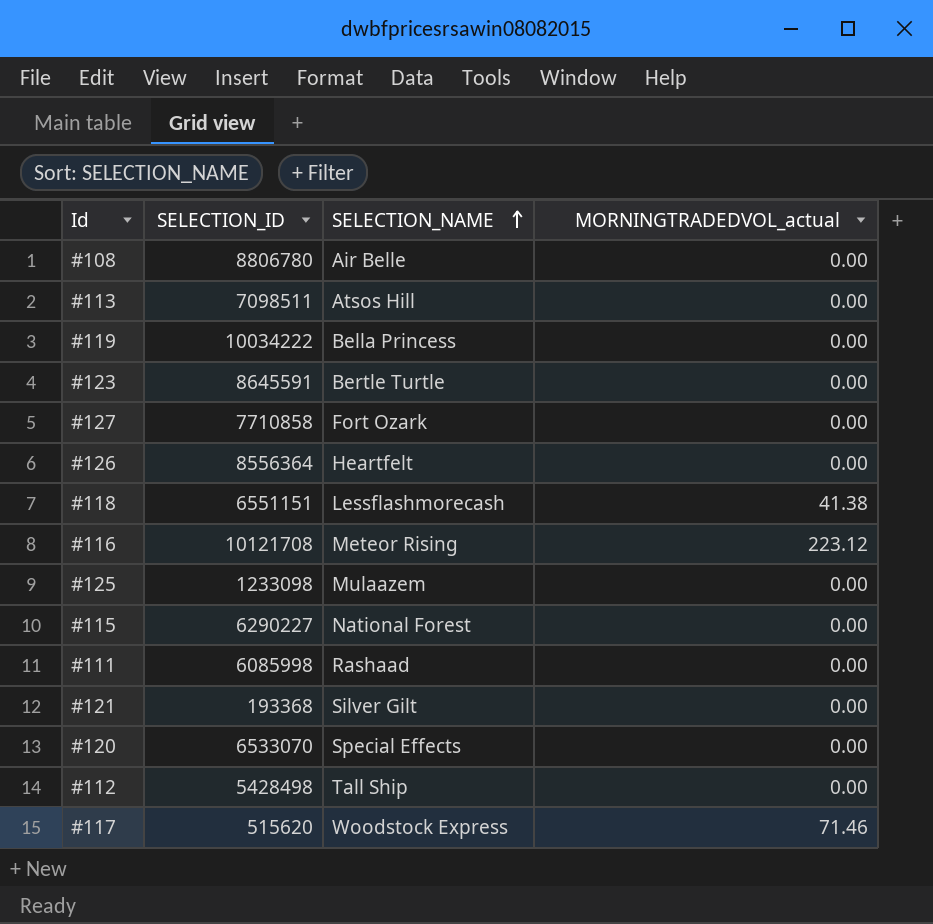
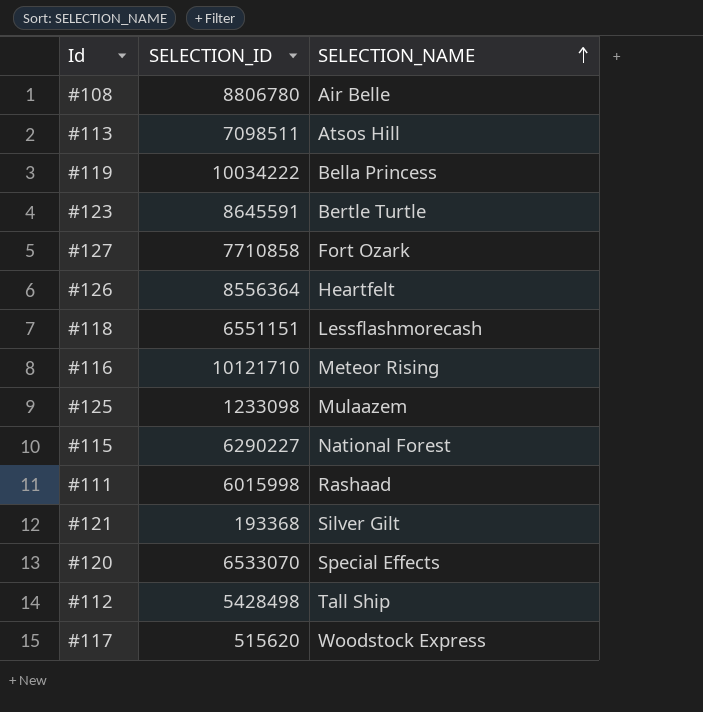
column MORNINGTRADEDVOL_actual | position: 4 -> none
#116 | SELECTION_ID: 10121708 -> 10121710
#111 | SELECTION_ID: 6085998 -> 6015998

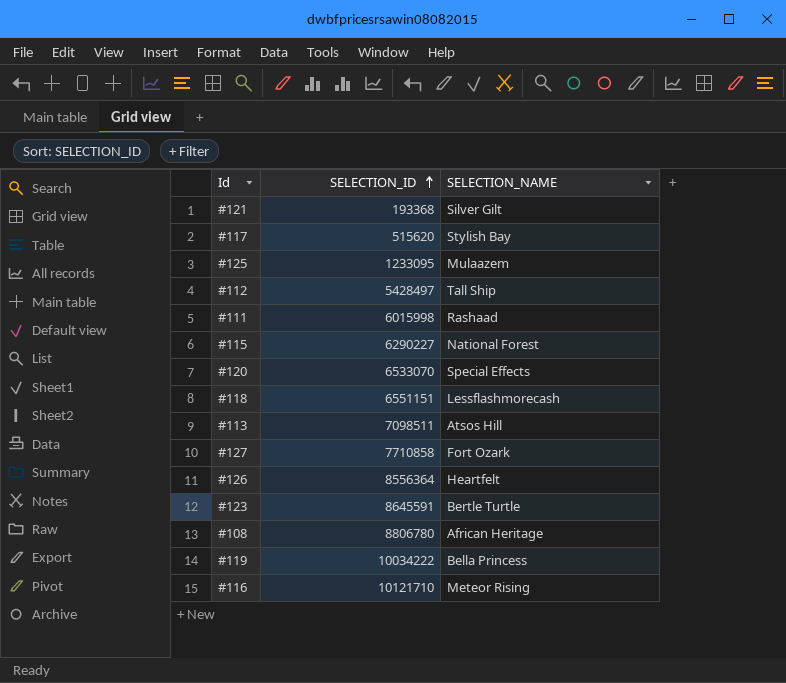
row order: SELECTION_NAME ascending -> SELECTION_ID ascending
#117 | SELECTION_NAME: Woodstock Express -> Stylish Bay
#125 | SELECTION_ID: 1233098 -> 1233095
#112 | SELECTION_ID: 5428498 -> 5428497
#108 | SELECTION_NAME: Air Belle -> African Heritage

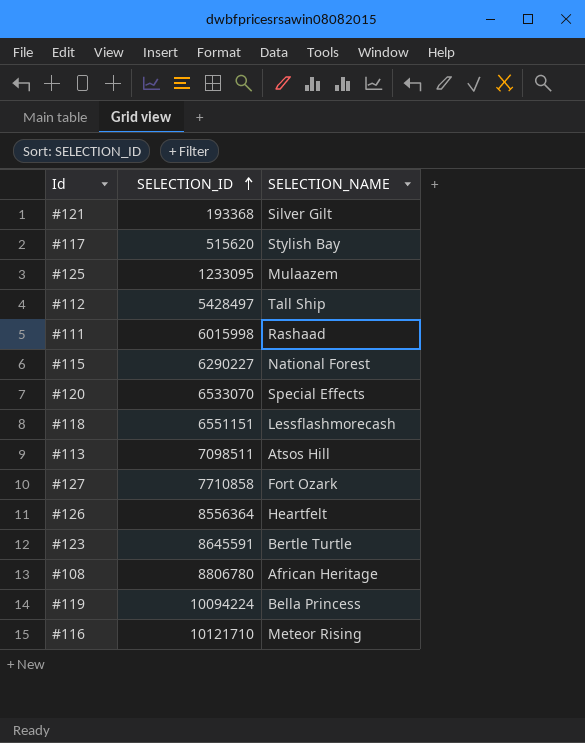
#119 | SELECTION_ID: 10034222 -> 10094224

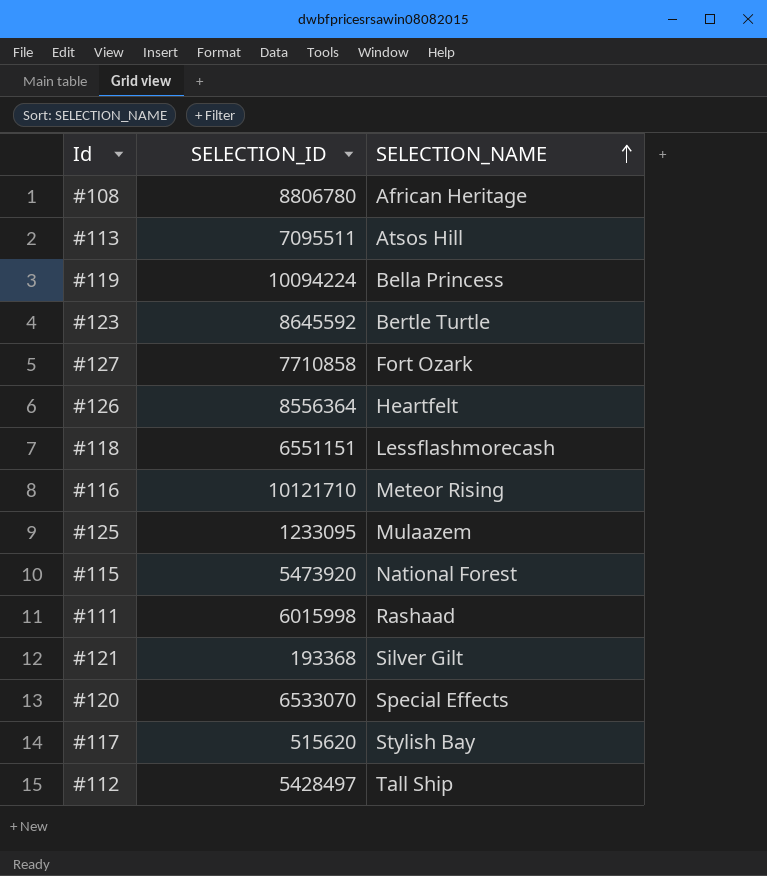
row order: SELECTION_ID ascending -> SELECTION_NAME ascending
#113 | SELECTION_ID: 7098511 -> 7095511
#123 | SELECTION_ID: 8645591 -> 8645592
#115 | SELECTION_ID: 6290227 -> 5473920

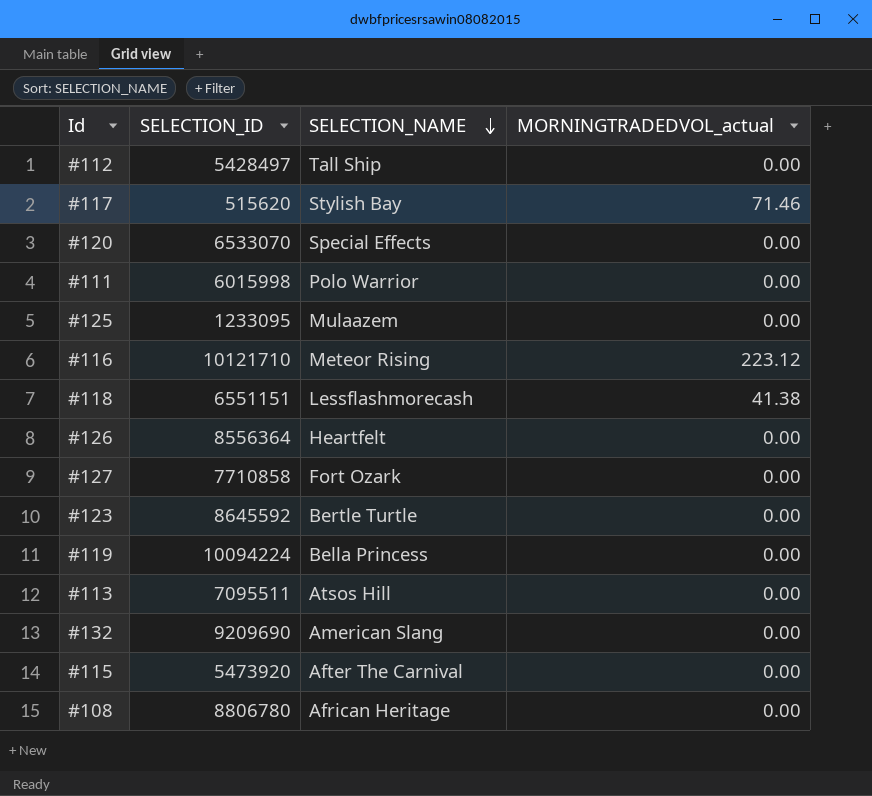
row order: SELECTION_NAME ascending -> SELECTION_NAME descending
column MORNINGTRADEDVOL_actual | position: none -> 4
row #121: 193368 | Silver Gilt -> none
#111 | SELECTION_NAME: Rashaad -> Polo Warrior
row #132: none -> 9209690 | American Slang | 0.00
#115 | SELECTION_NAME: National Forest -> After The Carnival

